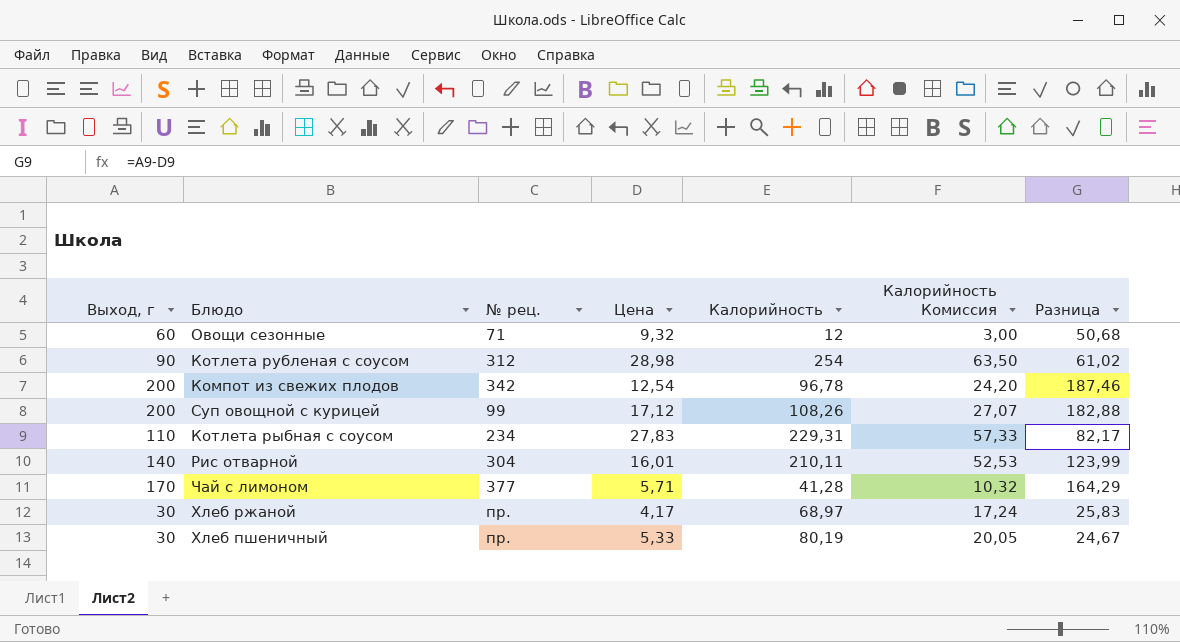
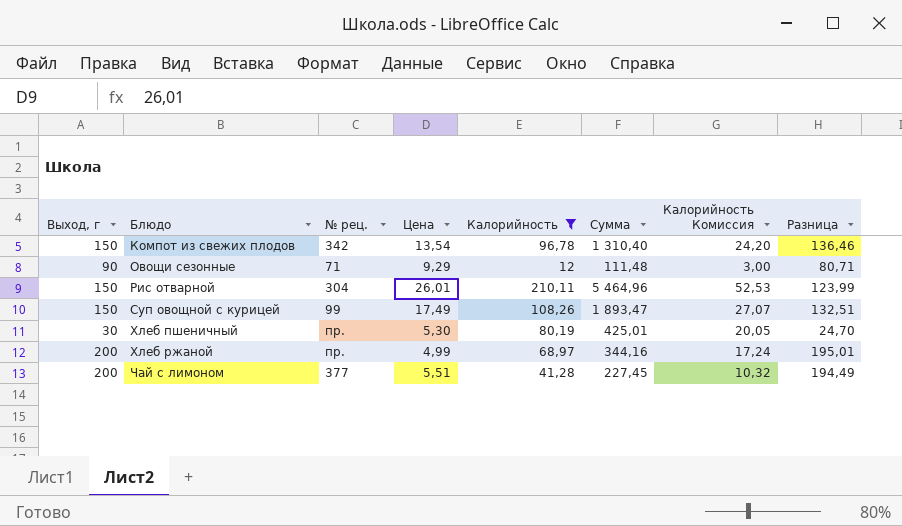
filter: none -> Калорийность <= 210,11
row order: none -> Блюдо ascending
column Сумма | formula: none -> [Цена] * [Калорийность]
Компот из свежих плодов | Выход, г: 200 -> 150
Компот из свежих плодов | Цена: 12,54 -> 13,54
Компот из свежих плодов | Разница: 187,46 -> 136,46
Овощи сезонные | Выход, г: 60 -> 90
Овощи сезонные | Цена: 9,32 -> 9,29
Овощи сезонные | Разница: 50,68 -> 80,71
Рис отварной | Выход, г: 140 -> 150
Рис отварной | Цена: 16,01 -> 26,01
Суп овощной с курицей | Выход, г: 200 -> 150
Суп овощной с курицей | Цена: 17,12 -> 17,49
Суп овощной с курицей | Разница: 182,88 -> 132,51
Хлеб пшеничный | Цена: 5,33 -> 5,30
Хлеб пшеничный | Разница: 24,67 -> 24,70
Хлеб ржаной | Выход, г: 30 -> 200
Хлеб ржаной | Цена: 4,17 -> 4,99
Хлеб ржаной | Разница: 25,83 -> 195,01
Чай с лимоном | Выход, г: 170 -> 200
Чай с лимоном | Цена: 5,71 -> 5,51
Чай с лимоном | Разница: 164,29 -> 194,49

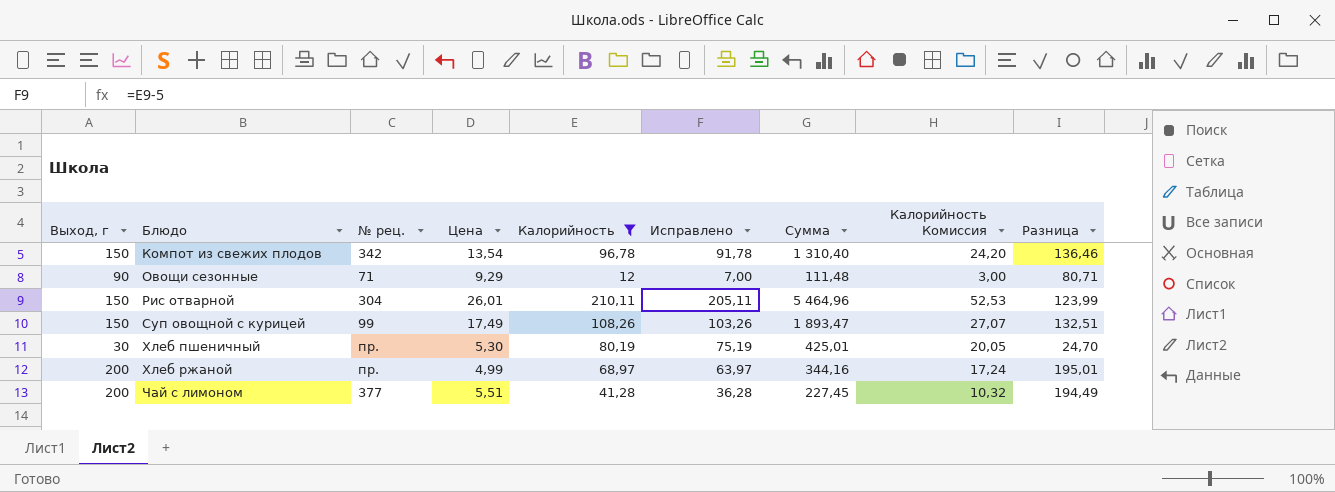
column Исправлено | formula: none -> [Калорийность] - 5

